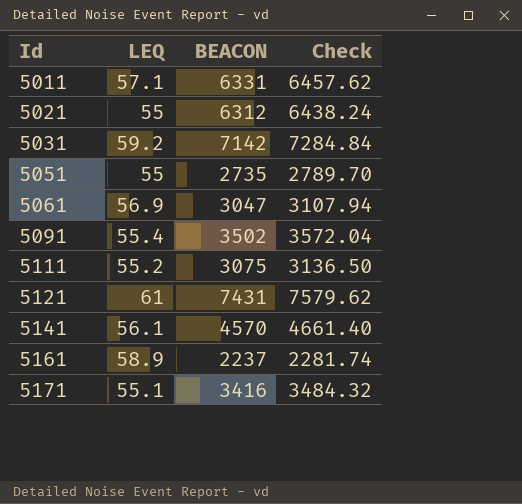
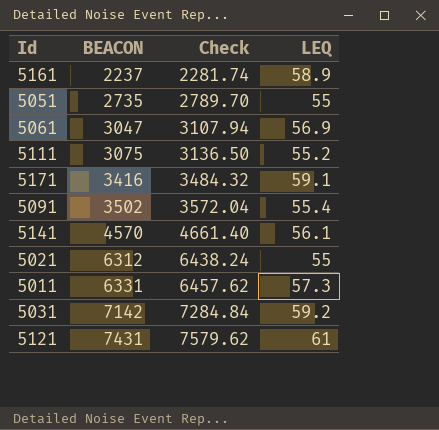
row order: Id ascending -> BEACON ascending
column LEQ | position: 2 -> 4
5171 | LEQ: 55.1 -> 59.1
5011 | LEQ: 57.1 -> 57.3

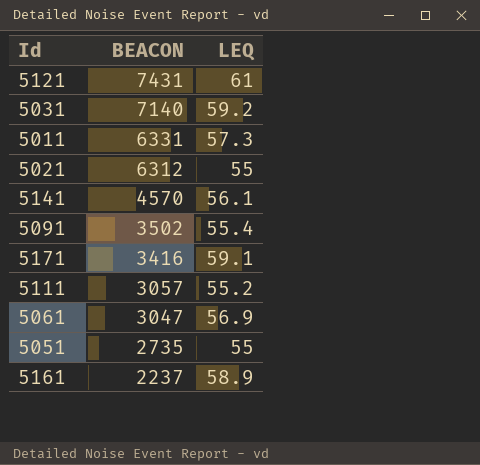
row order: BEACON ascending -> BEACON descending
column Check | formula: [BEACON] * 1.02 -> none
5031 | BEACON: 7142 -> 7140
5111 | BEACON: 3075 -> 3057

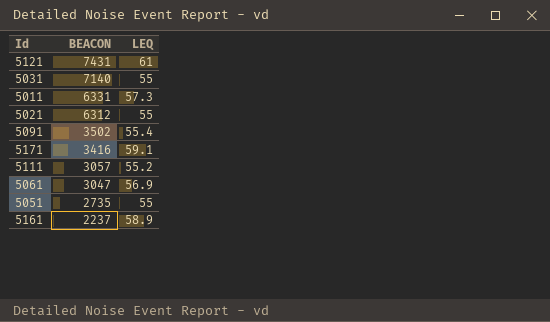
row 5141: 4570 | 56.1 -> none
5031 | LEQ: 59.2 -> 55

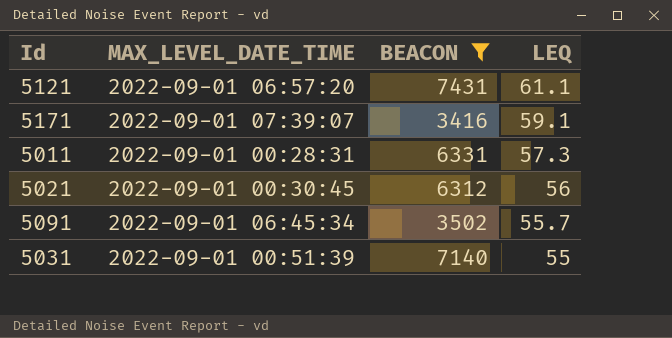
filter: none -> BEACON >= 3416
row order: BEACON descending -> LEQ descending
column MAX_LEVEL_DATE_TIME | position: none -> 2
5121 | LEQ: 61 -> 61.1
5021 | LEQ: 55 -> 56
5091 | LEQ: 55.4 -> 55.7

